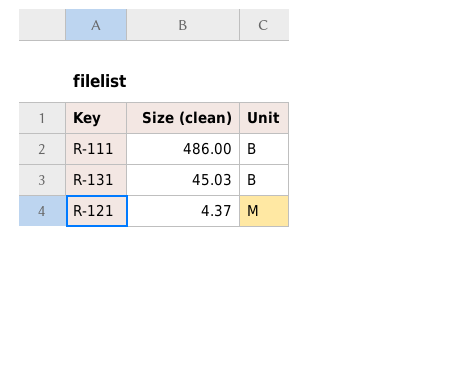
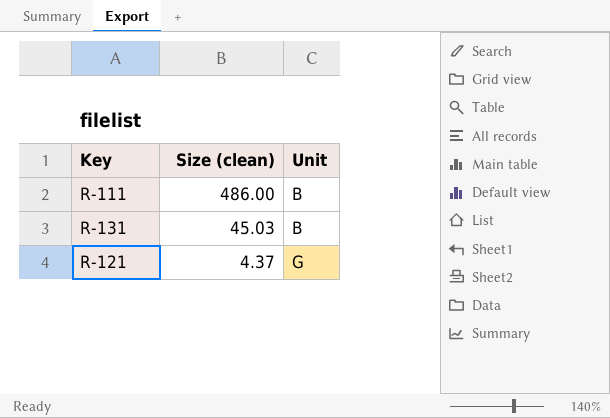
R-121 | Unit: M -> G

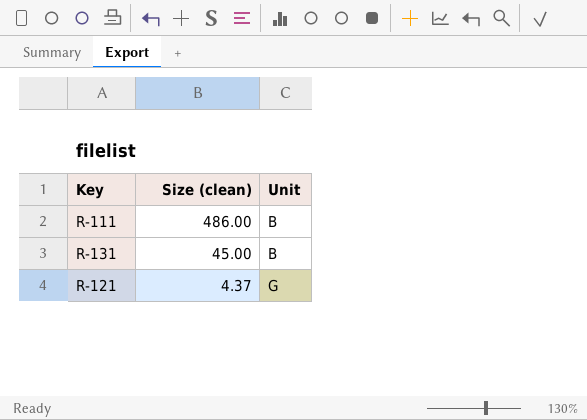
R-131 | Size (clean): 45.03 -> 45.00

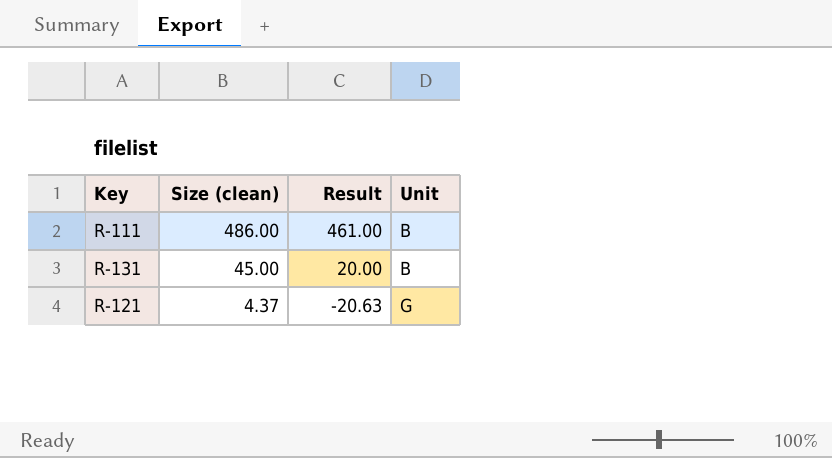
column Result | formula: none -> [Size (clean)] - 25

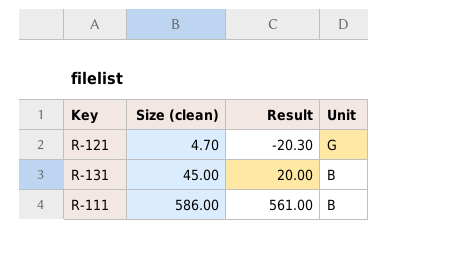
row order: Size (clean) descending -> Size (clean) ascending
R-121 | Size (clean): 4.37 -> 4.70
R-121 | Result: -20.63 -> -20.30
R-111 | Size (clean): 486.00 -> 586.00
R-111 | Result: 461.00 -> 561.00

